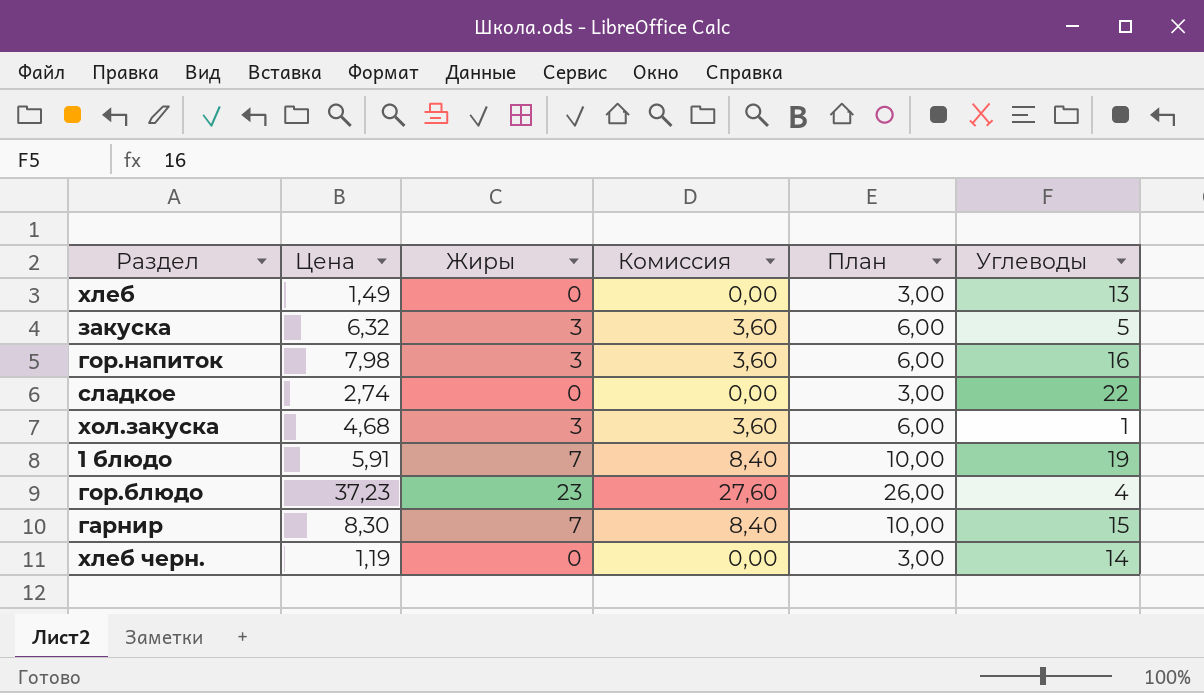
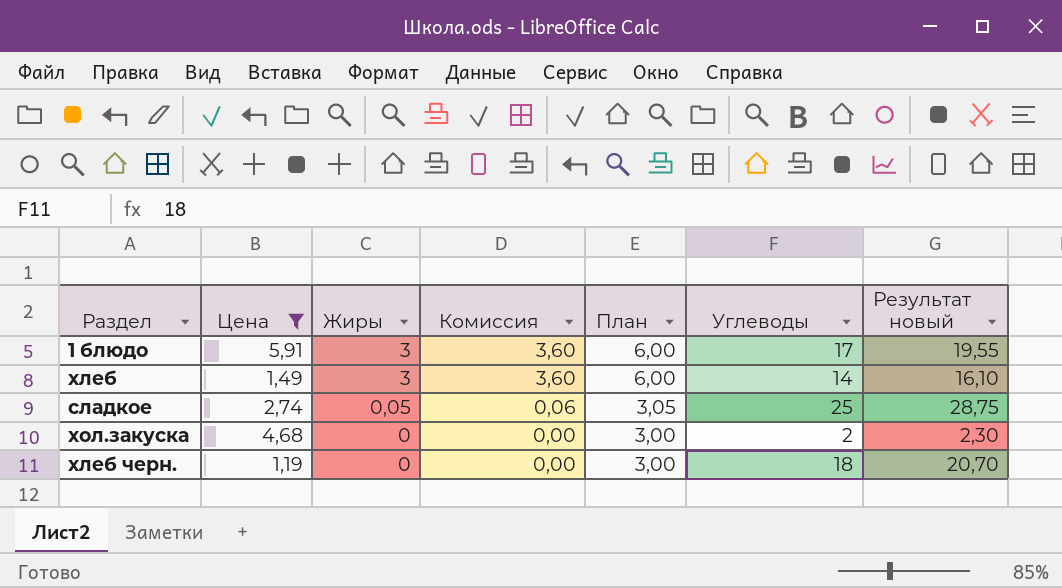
filter: none -> Цена <= 5,91
row order: none -> Жиры descending
column Результат новый | formula: none -> [Углеводы] * 1,15
1 блюдо | Жиры: 7 -> 3
1 блюдо | Комиссия: 8,40 -> 3,60
1 блюдо | План: 10,00 -> 6,00
1 блюдо | Углеводы: 19 -> 17
хлеб | Жиры: 0 -> 3
хлеб | Комиссия: 0,00 -> 3,60
хлеб | План: 3,00 -> 6,00
хлеб | Углеводы: 13 -> 14
сладкое | Жиры: 0 -> 0,05
сладкое | Комиссия: 0,00 -> 0,06
сладкое | План: 3,00 -> 3,05
сладкое | Углеводы: 22 -> 25
хол.закуска | Жиры: 3 -> 0
хол.закуска | Комиссия: 3,60 -> 0,00
хол.закуска | План: 6,00 -> 3,00
хол.закуска | Углеводы: 1 -> 2
хлеб черн. | Углеводы: 14 -> 18

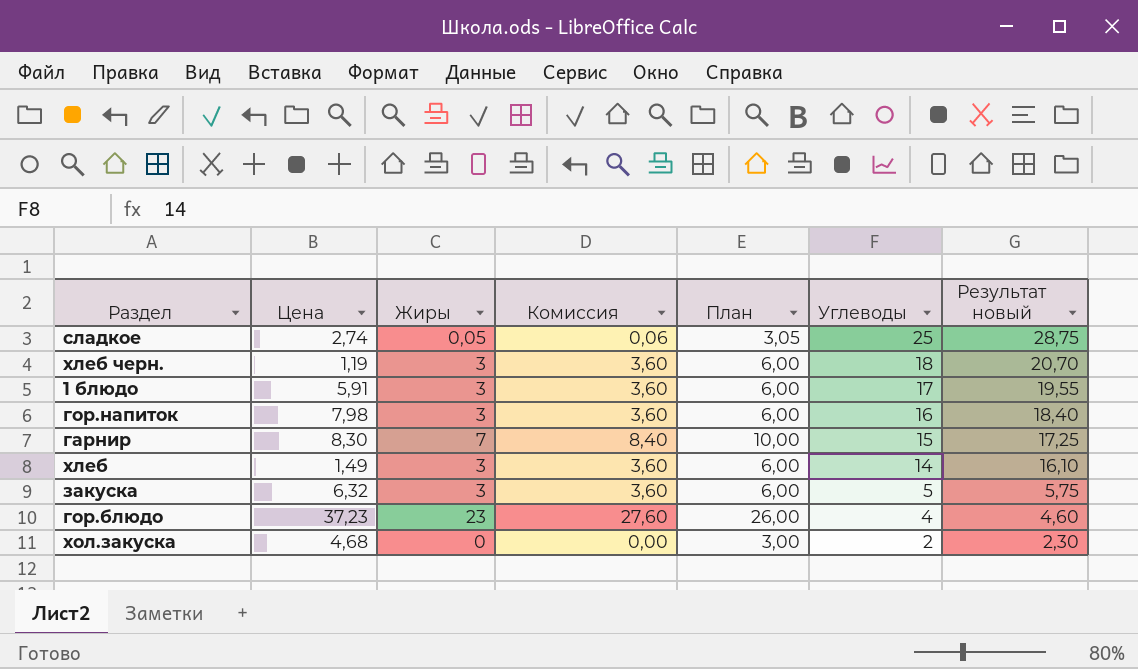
filter: Цена <= 5,91 -> none
row order: Жиры descending -> Углеводы descending
хлеб черн. | Жиры: 0 -> 3
хлеб черн. | Комиссия: 0,00 -> 3,60
хлеб черн. | План: 3,00 -> 6,00

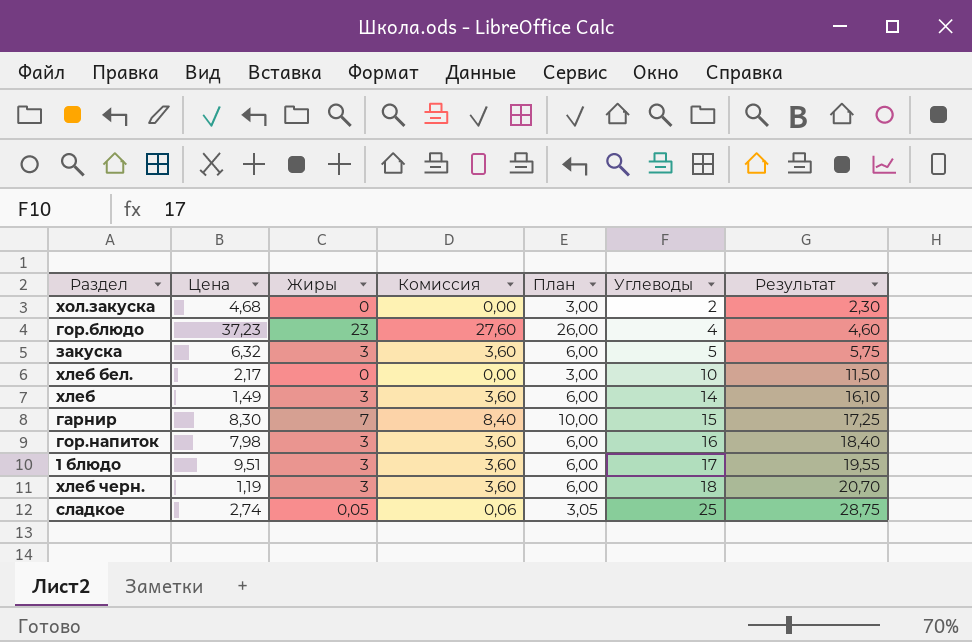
row order: Углеводы descending -> Углеводы ascending
column name: Результат новый -> Результат
row хлеб бел.: none -> 2,17 | 0 | 0,00 | 3,00 | 10 | 11,50
1 блюдо | Цена: 5,91 -> 9,51

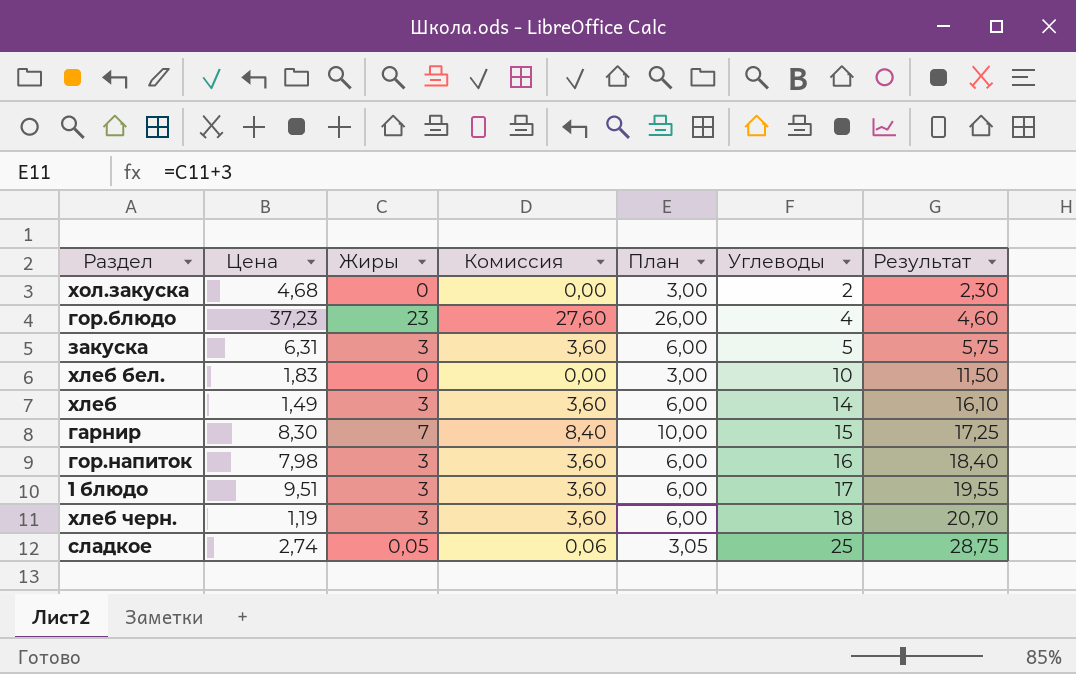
закуска | Цена: 6,32 -> 6,31
хлеб бел. | Цена: 2,17 -> 1,83

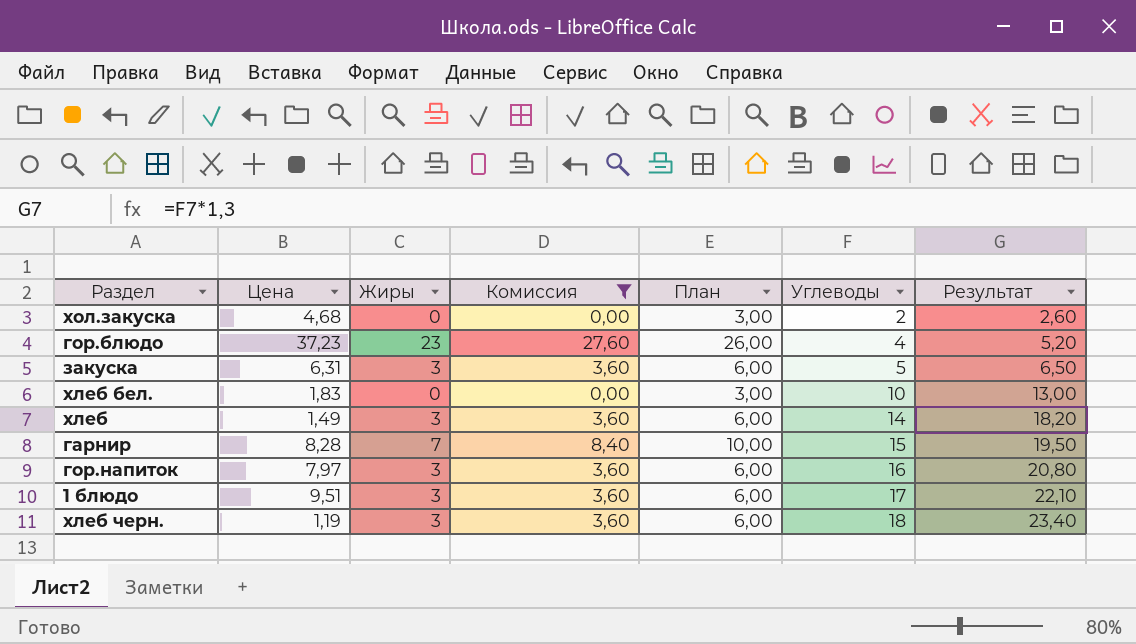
filter: none -> Комиссия != 0,06
column Результат | formula: [Углеводы] * 1,15 -> [Углеводы] * 1,3
гарнир | Цена: 8,30 -> 8,28
гор.напиток | Цена: 7,98 -> 7,97

